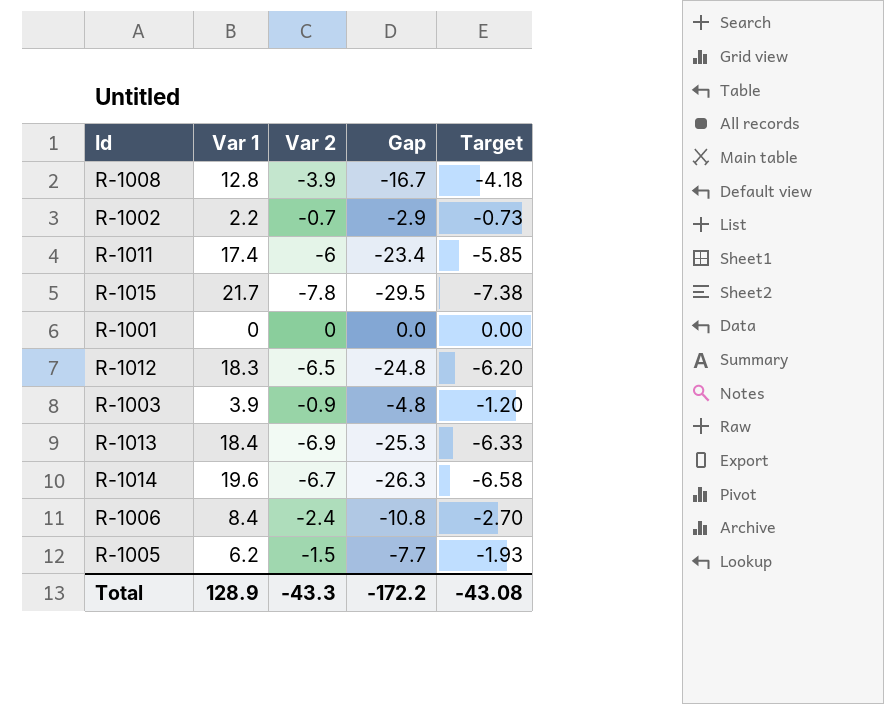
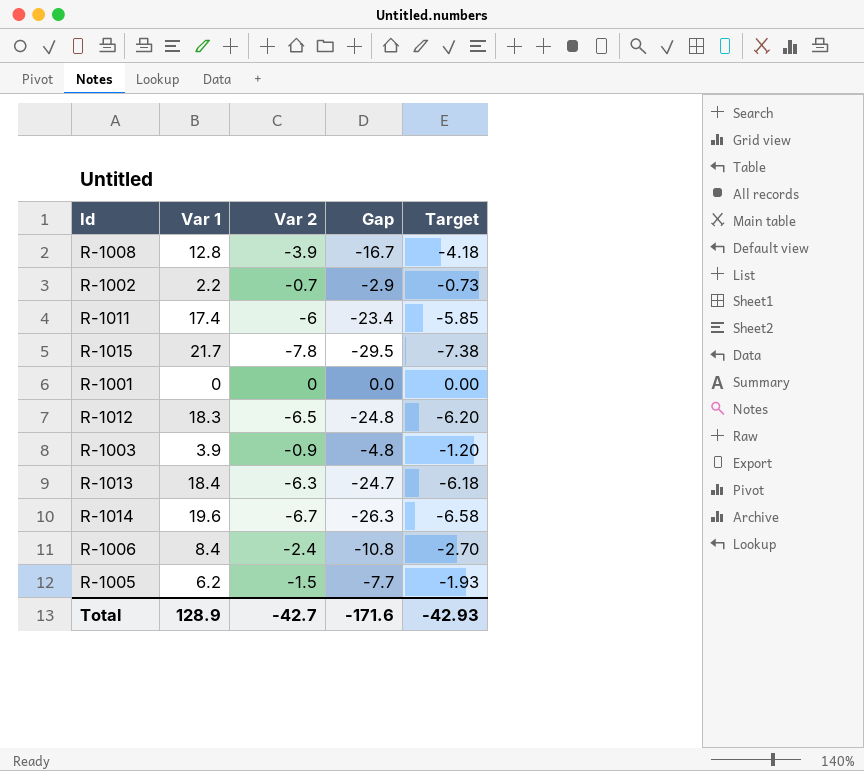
R-1013 | Var 2: -6.9 -> -6.3
R-1013 | Gap: -25.3 -> -24.7
R-1013 | Target: -6.33 -> -6.18
Total | Var 2: -43.3 -> -42.7
Total | Gap: -172.2 -> -171.6
Total | Target: -43.08 -> -42.93

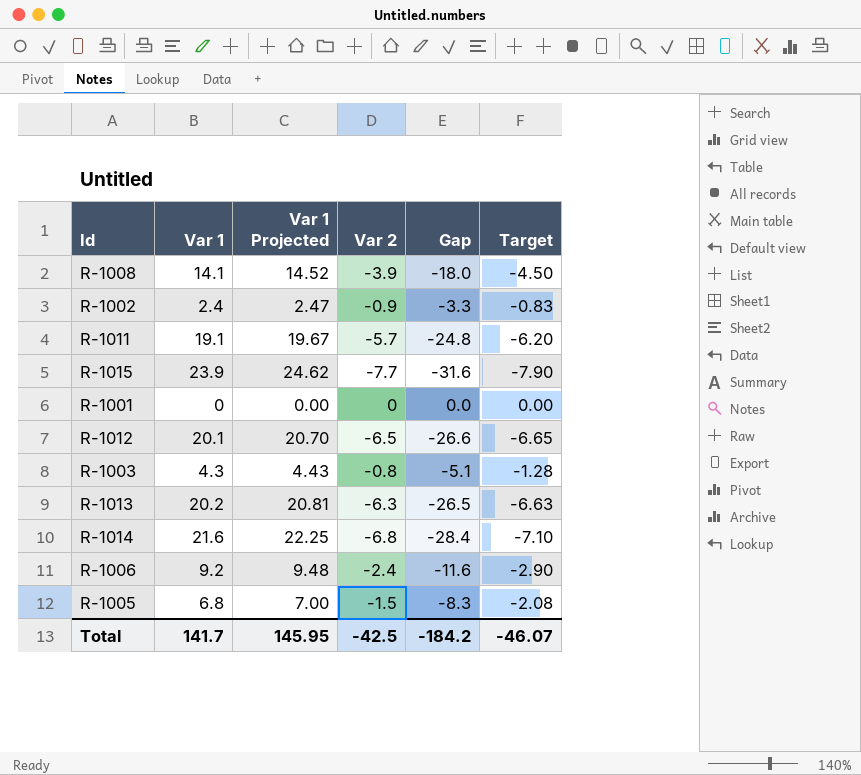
column Var 1 Projected | formula: none -> [Var 1] * 1.03
R-1008 | Var 1: 12.8 -> 14.1
R-1008 | Gap: -16.7 -> -18.0
R-1008 | Target: -4.18 -> -4.50
R-1002 | Var 1: 2.2 -> 2.4
R-1002 | Var 2: -0.7 -> -0.9
R-1002 | Gap: -2.9 -> -3.3
R-1002 | Target: -0.73 -> -0.83
R-1011 | Var 1: 17.4 -> 19.1
R-1011 | Var 2: -6 -> -5.7
R-1011 | Gap: -23.4 -> -24.8
R-1011 | Target: -5.85 -> -6.20
R-1015 | Var 1: 21.7 -> 23.9
R-1015 | Var 2: -7.8 -> -7.7
R-1015 | Gap: -29.5 -> -31.6
R-1015 | Target: -7.38 -> -7.90
R-1012 | Var 1: 18.3 -> 20.1
R-1012 | Gap: -24.8 -> -26.6
R-1012 | Target: -6.20 -> -6.65
R-1003 | Var 1: 3.9 -> 4.3
R-1003 | Var 2: -0.9 -> -0.8
R-1003 | Gap: -4.8 -> -5.1
R-1003 | Target: -1.20 -> -1.28
R-1013 | Var 1: 18.4 -> 20.2
R-1013 | Gap: -24.7 -> -26.5
R-1013 | Target: -6.18 -> -6.63
R-1014 | Var 1: 19.6 -> 21.6
R-1014 | Var 2: -6.7 -> -6.8
R-1014 | Gap: -26.3 -> -28.4
R-1014 | Target: -6.58 -> -7.10
R-1006 | Var 1: 8.4 -> 9.2
R-1006 | Gap: -10.8 -> -11.6
R-1006 | Target: -2.70 -> -2.90
R-1005 | Var 1: 6.2 -> 6.8
R-1005 | Gap: -7.7 -> -8.3
R-1005 | Target: -1.93 -> -2.08
Total | Var 1: 128.9 -> 141.7
Total | Var 2: -42.7 -> -42.5
Total | Gap: -171.6 -> -184.2
Total | Target: -42.93 -> -46.07

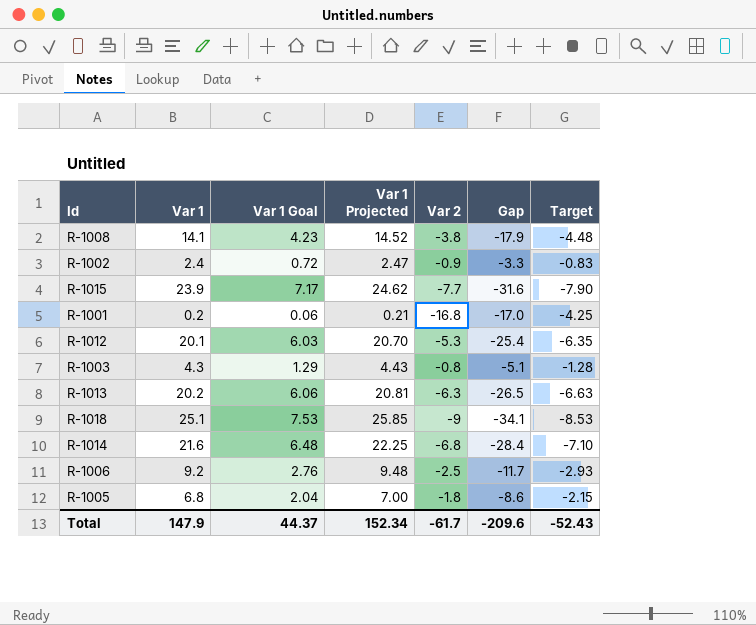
column Var 1 Goal | formula: none -> [Var 1] * 0.3
row R-1011: 19.1 | 19.67 | -5.7 | -24.8 | -6.20 -> none
R-1008 | Var 2: -3.9 -> -3.8
R-1008 | Gap: -18.0 -> -17.9
R-1008 | Target: -4.50 -> -4.48
R-1001 | Var 1: 0 -> 0.2
R-1001 | Var 1 Projected: 0.00 -> 0.21
R-1001 | Var 2: 0 -> -16.8
R-1001 | Gap: 0.0 -> -17.0
R-1001 | Target: 0.00 -> -4.25
R-1012 | Var 2: -6.5 -> -5.3
R-1012 | Gap: -26.6 -> -25.4
R-1012 | Target: -6.65 -> -6.35
row R-1018: none -> 25.1 | 7.53 | 25.85 | -9 | -34.1 | -8.53
R-1006 | Var 2: -2.4 -> -2.5
R-1006 | Gap: -11.6 -> -11.7
R-1006 | Target: -2.90 -> -2.93
R-1005 | Var 2: -1.5 -> -1.8
R-1005 | Gap: -8.3 -> -8.6
R-1005 | Target: -2.08 -> -2.15
Total | Var 1: 141.7 -> 147.9
Total | Var 1 Projected: 145.95 -> 152.34
Total | Var 2: -42.5 -> -61.7
Total | Gap: -184.2 -> -209.6
Total | Target: -46.07 -> -52.43

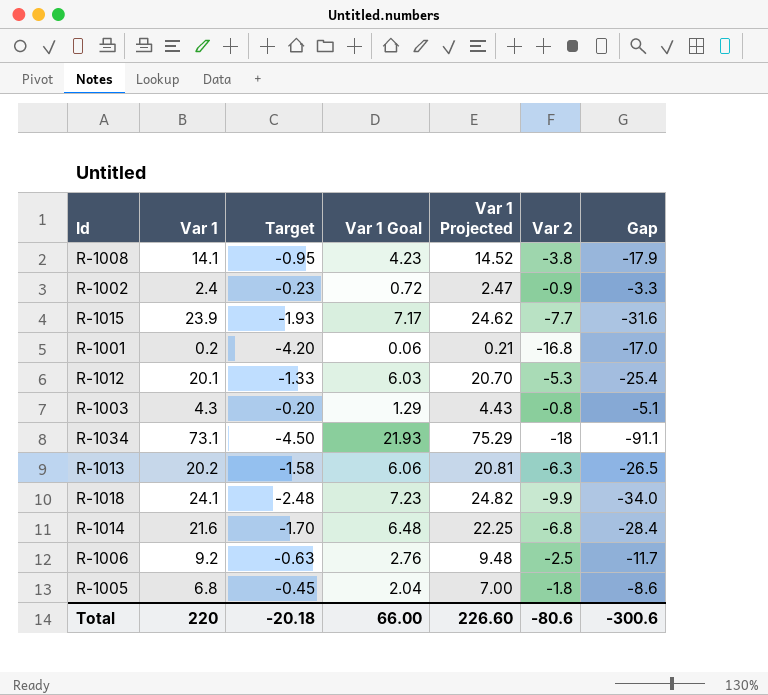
column Target | formula: [Gap] * 0.25 -> [Var 2] * 0.25
column Target | position: 7 -> 3
row R-1034: none -> 73.1 | -4.50 | 21.93 | 75.29 | -18 | -91.1
R-1018 | Var 1: 25.1 -> 24.1
R-1018 | Var 1 Goal: 7.53 -> 7.23
R-1018 | Var 1 Projected: 25.85 -> 24.82
R-1018 | Var 2: -9 -> -9.9
R-1018 | Gap: -34.1 -> -34.0
Total | Var 1: 147.9 -> 220
Total | Target: -52.43 -> -20.18
Total | Var 1 Goal: 44.37 -> 66.00
Total | Var 1 Projected: 152.34 -> 226.60
Total | Var 2: -61.7 -> -80.6
Total | Gap: -209.6 -> -300.6

